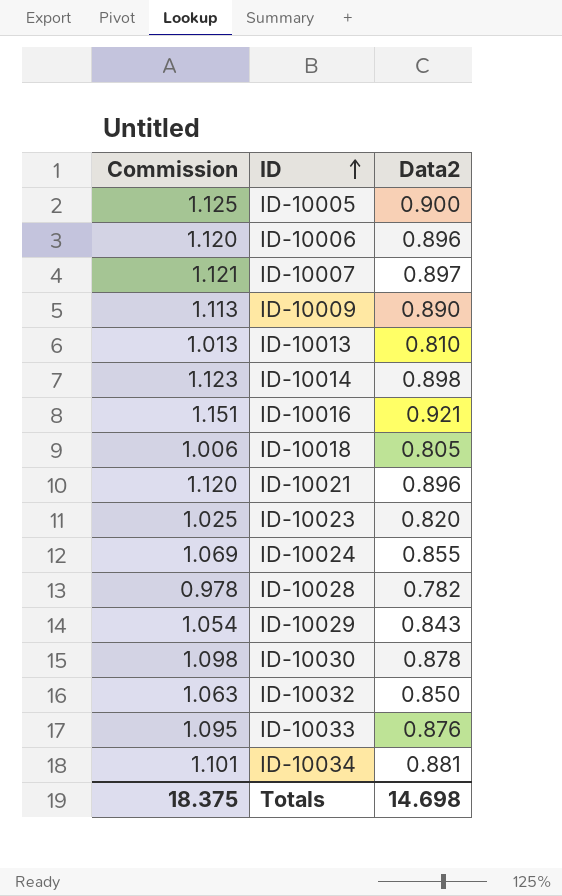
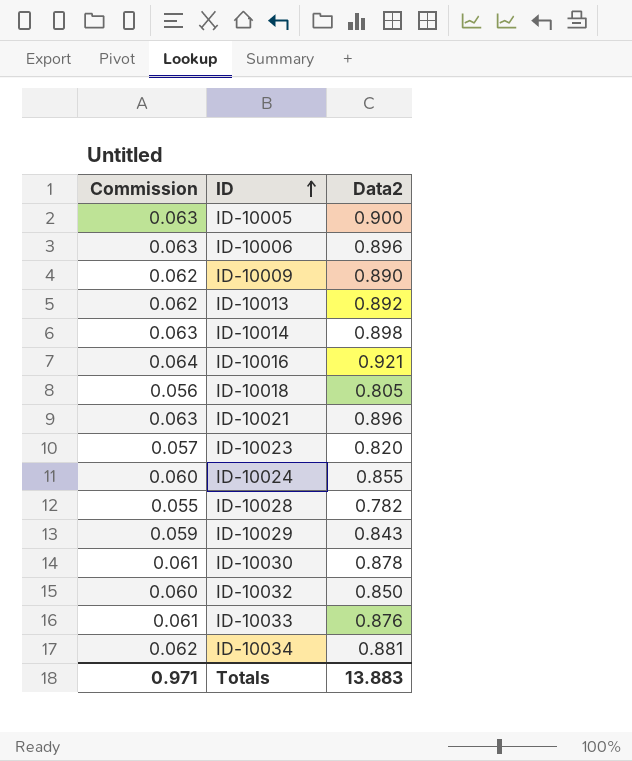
column Commission | formula: [Data2] * 1.25 -> [Data2] * 0.07
row ID-10007: 1.121 | 0.897 -> none
ID-10013 | Data2: 0.810 -> 0.892
Totals | Commission: 18.375 -> 0.971
Totals | Data2: 14.698 -> 13.883

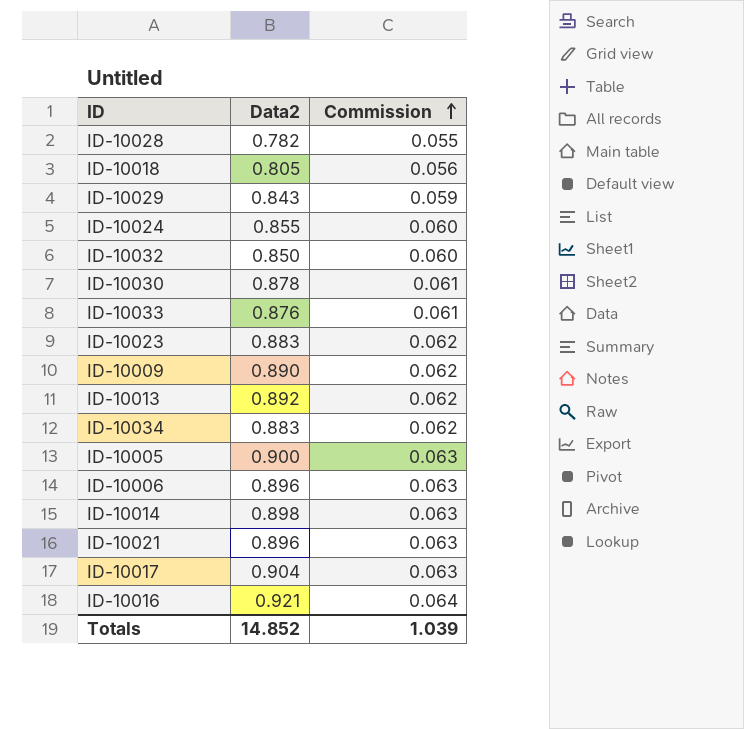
row order: ID ascending -> Commission ascending
column Commission | position: 1 -> 3
ID-10023 | Data2: 0.820 -> 0.883
ID-10023 | Commission: 0.057 -> 0.062
ID-10034 | Data2: 0.881 -> 0.883
row ID-10017: none -> 0.904 | 0.063
Totals | Data2: 13.883 -> 14.852
Totals | Commission: 0.971 -> 1.039

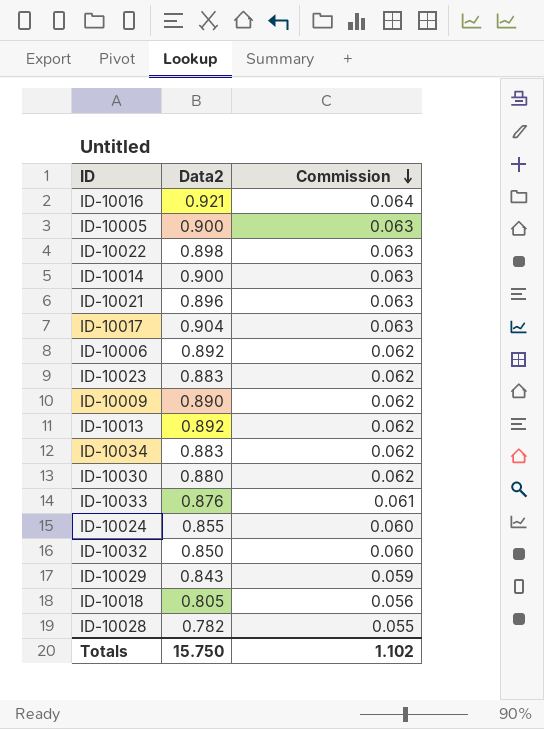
row order: Commission ascending -> Commission descending
row ID-10022: none -> 0.898 | 0.063
ID-10014 | Data2: 0.898 -> 0.900
ID-10006 | Data2: 0.896 -> 0.892
ID-10006 | Commission: 0.063 -> 0.062
ID-10030 | Data2: 0.878 -> 0.880
ID-10030 | Commission: 0.061 -> 0.062
Totals | Data2: 14.852 -> 15.750
Totals | Commission: 1.039 -> 1.102

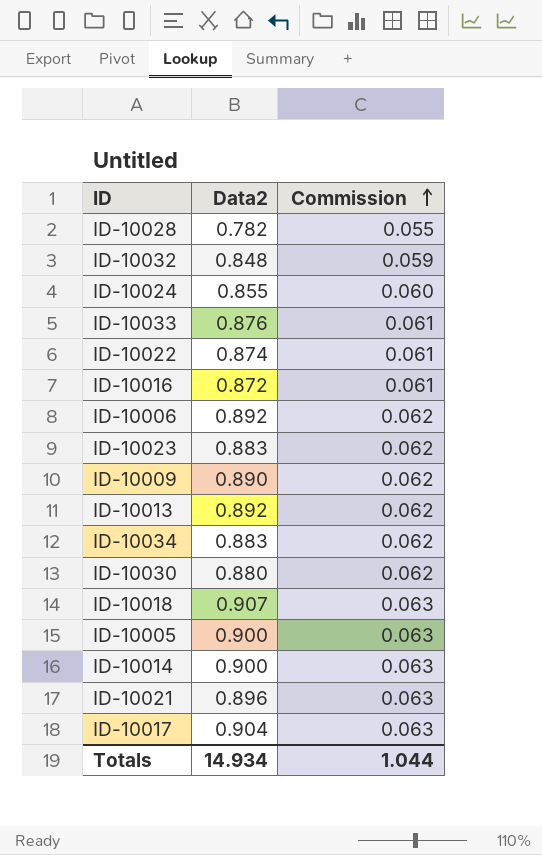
row order: Commission descending -> Commission ascending
row ID-10029: 0.843 | 0.059 -> none
ID-10032 | Data2: 0.850 -> 0.848
ID-10032 | Commission: 0.060 -> 0.059
ID-10022 | Data2: 0.898 -> 0.874
ID-10022 | Commission: 0.063 -> 0.061
ID-10016 | Data2: 0.921 -> 0.872
ID-10016 | Commission: 0.064 -> 0.061
ID-10018 | Data2: 0.805 -> 0.907
ID-10018 | Commission: 0.056 -> 0.063
Totals | Data2: 15.750 -> 14.934
Totals | Commission: 1.102 -> 1.044

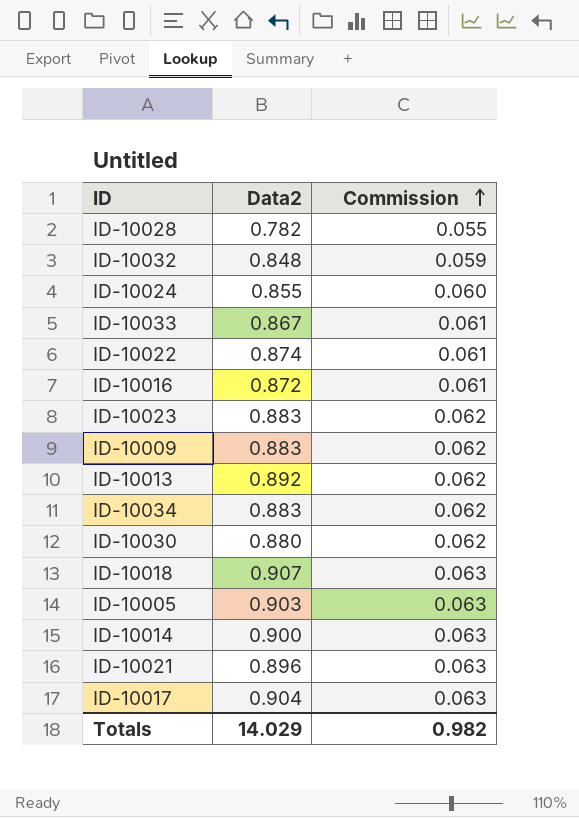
row ID-10006: 0.892 | 0.062 -> none
ID-10033 | Data2: 0.876 -> 0.867
ID-10009 | Data2: 0.890 -> 0.883
ID-10005 | Data2: 0.900 -> 0.903
Totals | Data2: 14.934 -> 14.029
Totals | Commission: 1.044 -> 0.982

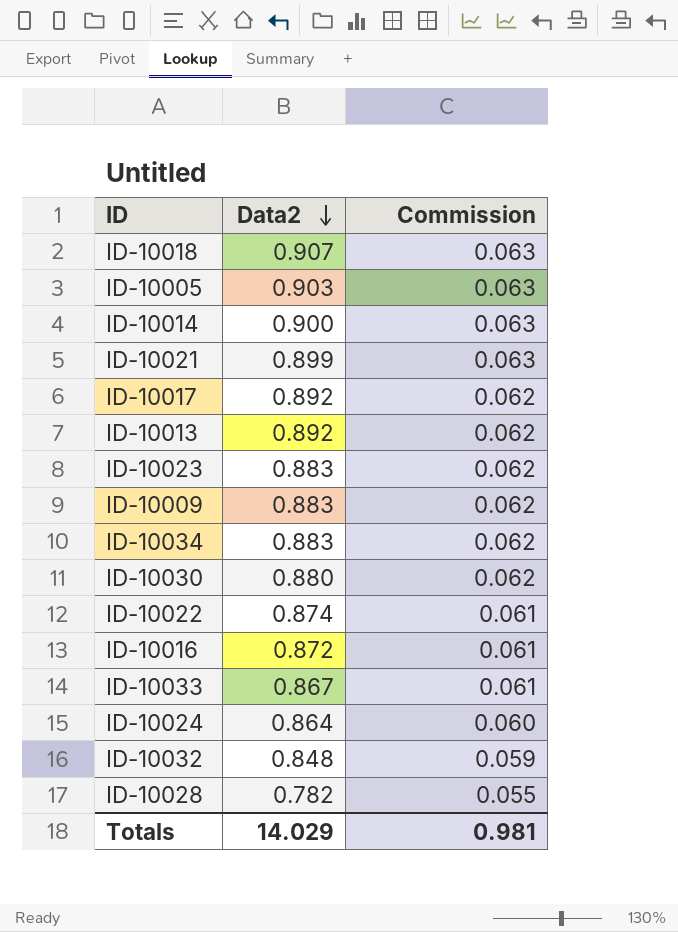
row order: Commission ascending -> Data2 descending
ID-10021 | Data2: 0.896 -> 0.899
ID-10017 | Data2: 0.904 -> 0.892
ID-10017 | Commission: 0.063 -> 0.062
ID-10024 | Data2: 0.855 -> 0.864
Totals | Commission: 0.982 -> 0.981

